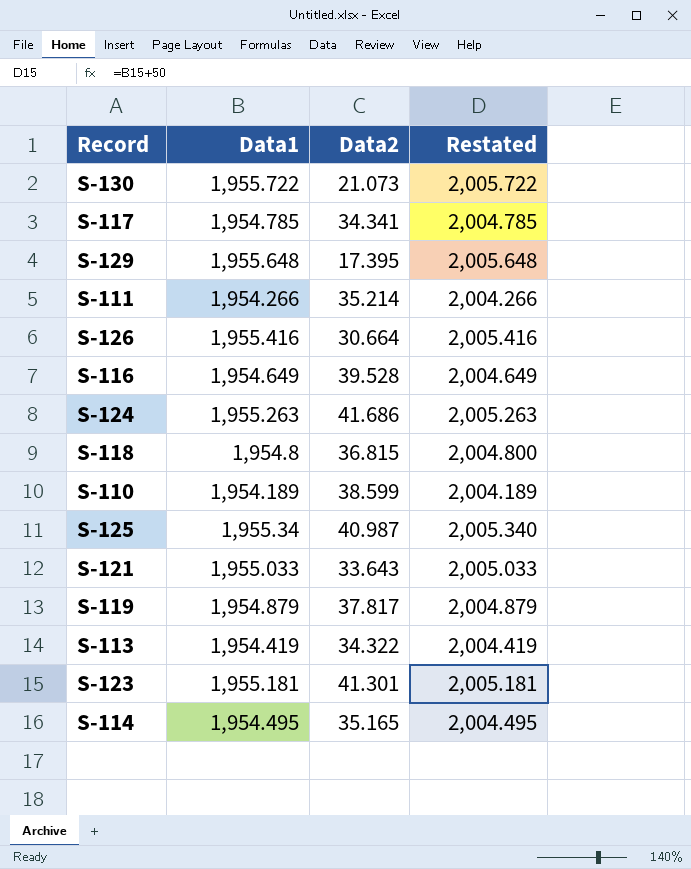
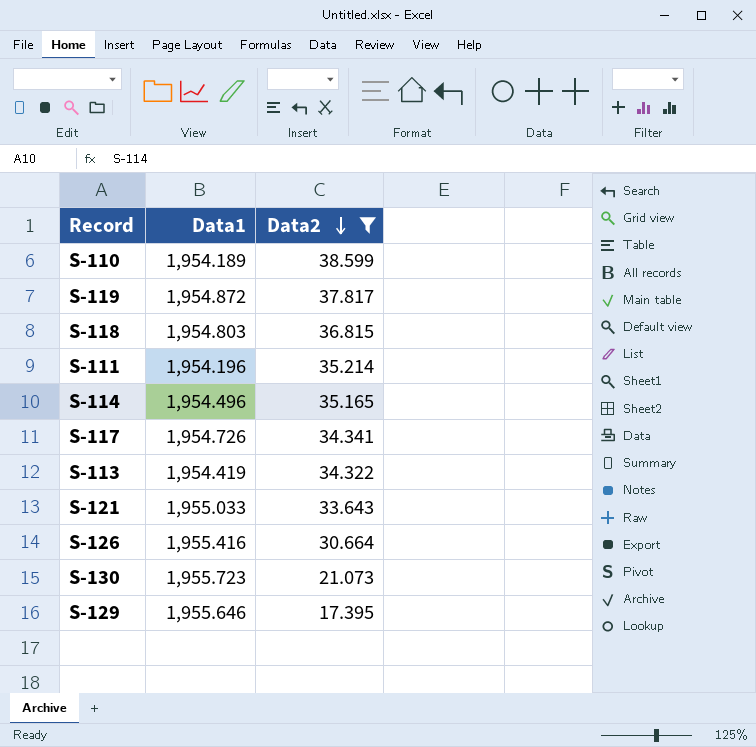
filter: none -> Data2 <= 38.599
row order: none -> Data2 descending
column Restated | formula: [Data1] + 50 -> none
S-119 | Data1: 1,954.879 -> 1,954.872
S-118 | Data1: 1,954.8 -> 1,954.803
S-111 | Data1: 1,954.266 -> 1,954.196
S-114 | Data1: 1,954.495 -> 1,954.496
S-117 | Data1: 1,954.785 -> 1,954.726
S-130 | Data1: 1,955.722 -> 1,955.723
S-129 | Data1: 1,955.648 -> 1,955.646

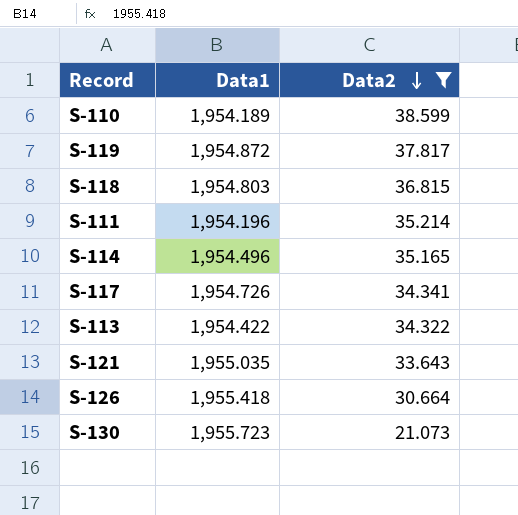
row S-129: 1,955.646 | 17.395 -> none
S-113 | Data1: 1,954.419 -> 1,954.422
S-121 | Data1: 1,955.033 -> 1,955.035
S-126 | Data1: 1,955.416 -> 1,955.418

